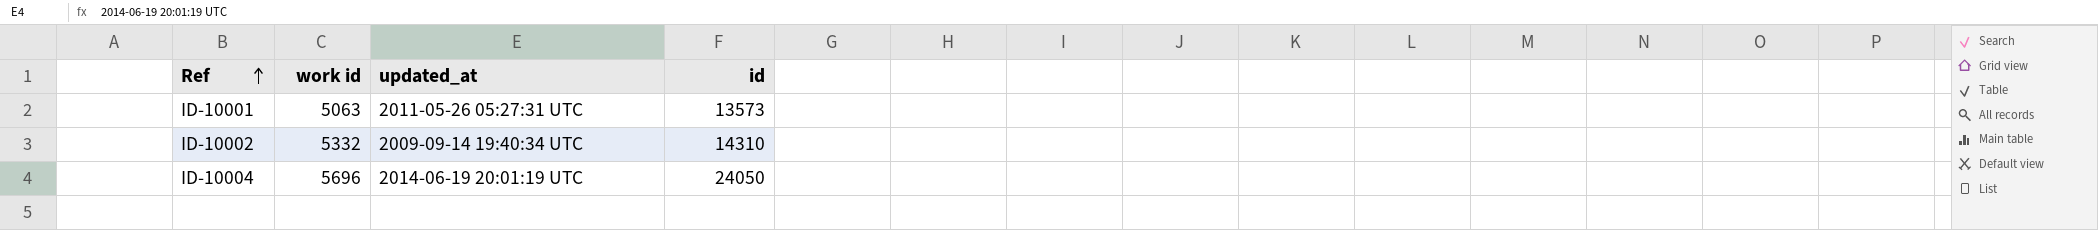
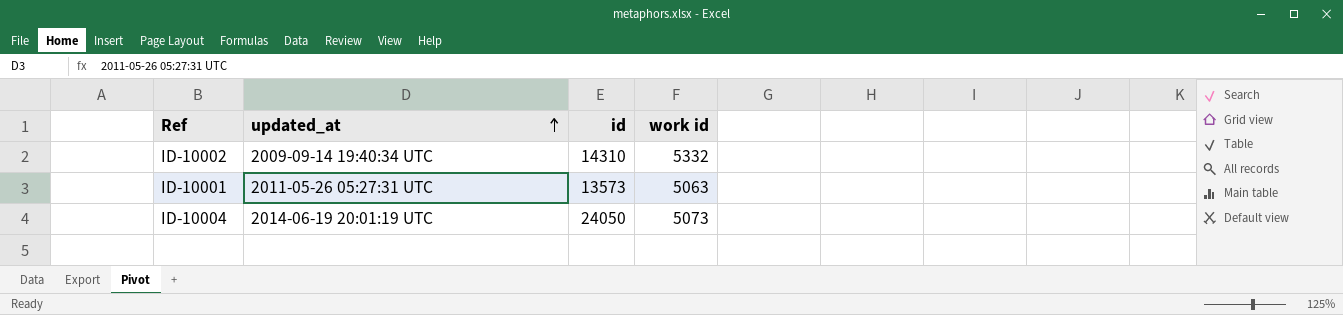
row order: Ref ascending -> updated_at ascending
column work id | position: 2 -> 4
ID-10004 | work id: 5696 -> 5073

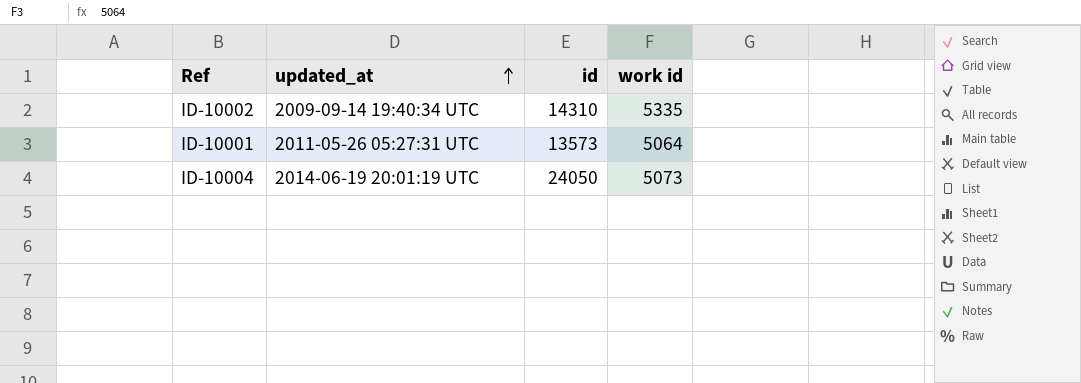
ID-10002 | work id: 5332 -> 5335
ID-10001 | work id: 5063 -> 5064

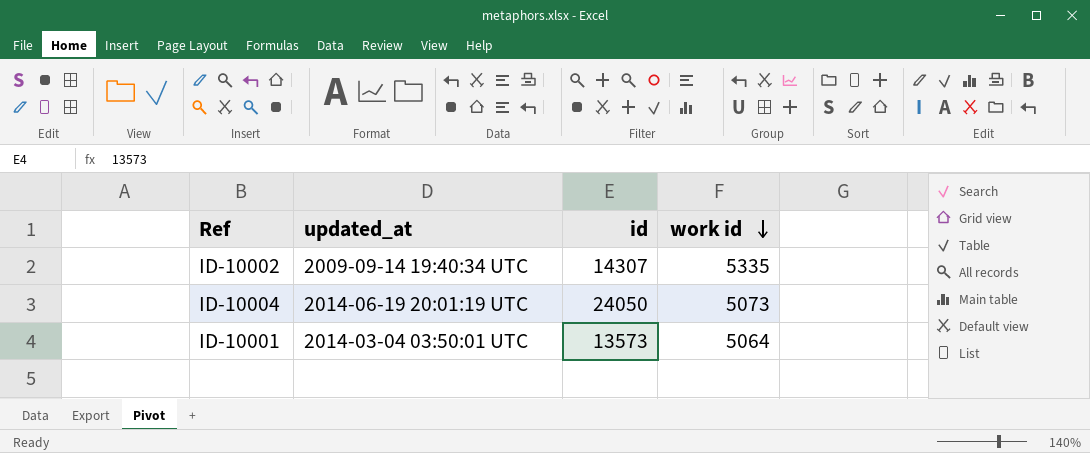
row order: updated_at ascending -> work id descending
ID-10002 | id: 14310 -> 14307
ID-10001 | updated_at: 2011-05-26 05:27:31 UTC -> 2014-03-04 03:50:01 UTC

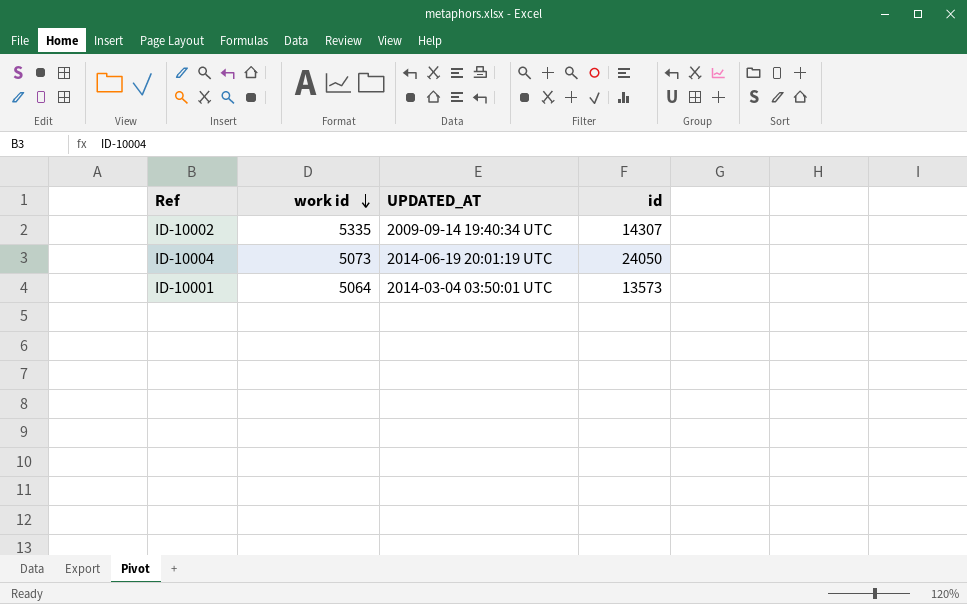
column work id | position: 4 -> 2
column name: updated_at -> UPDATED_AT

